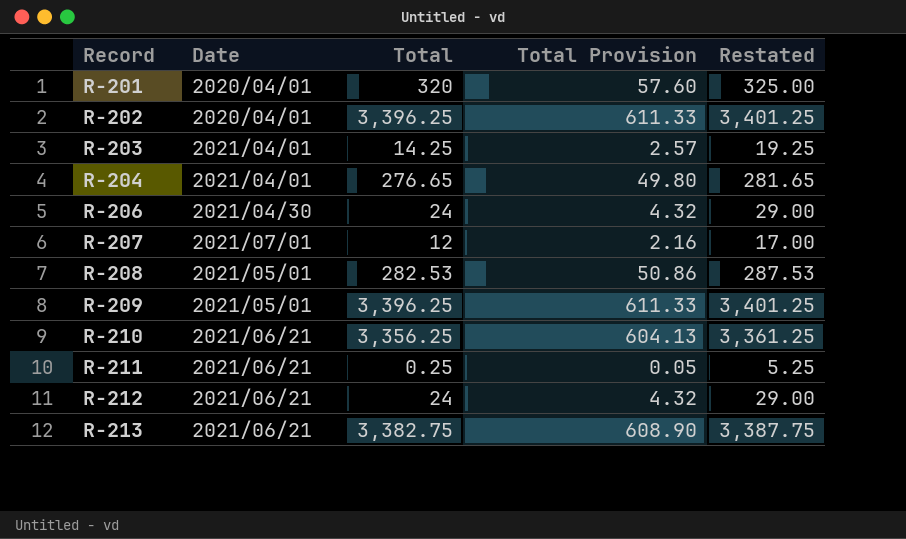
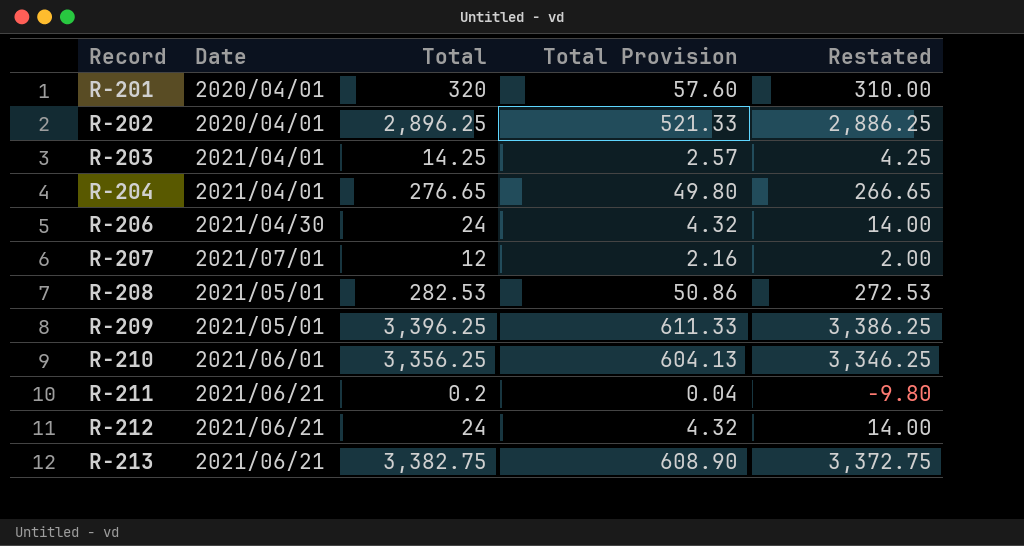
column Restated | formula: [Total] + 5 -> [Total] - 10
R-202 | Total: 3,396.25 -> 2,896.25
R-202 | Total Provision: 611.33 -> 521.33
R-210 | Date: 2021/06/21 -> 2021/06/01
R-211 | Total: 0.25 -> 0.2
R-211 | Total Provision: 0.05 -> 0.04

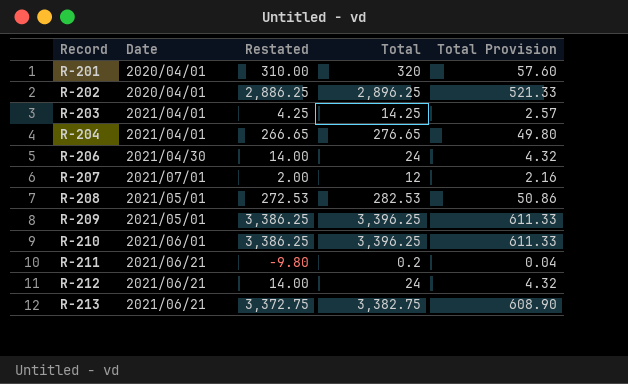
column Restated | position: 5 -> 3
R-210 | Restated: 3,346.25 -> 3,386.25
R-210 | Total: 3,356.25 -> 3,396.25
R-210 | Total Provision: 604.13 -> 611.33

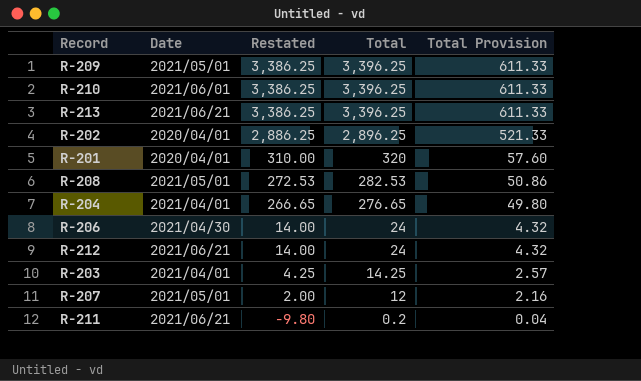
row order: Record ascending -> Restated descending
R-213 | Restated: 3,372.75 -> 3,386.25
R-213 | Total: 3,382.75 -> 3,396.25
R-213 | Total Provision: 608.90 -> 611.33
R-207 | Date: 2021/07/01 -> 2021/05/01

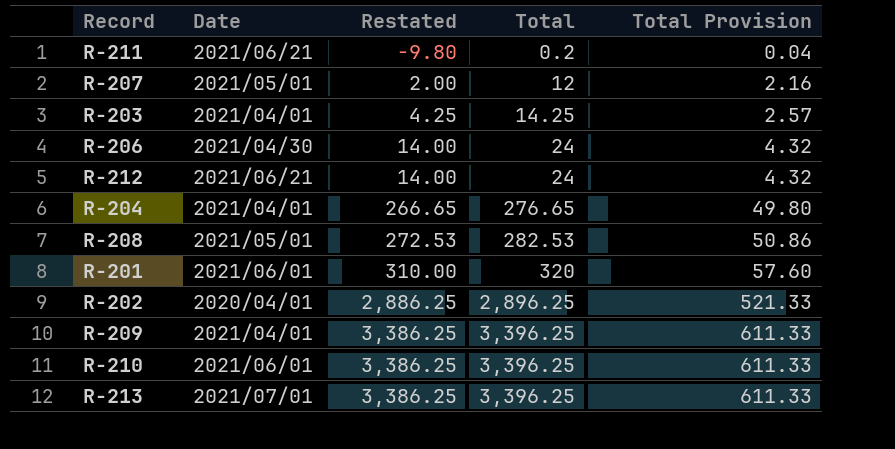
row order: Restated descending -> Restated ascending
R-201 | Date: 2020/04/01 -> 2021/06/01
R-209 | Date: 2021/05/01 -> 2021/04/01
R-213 | Date: 2021/06/21 -> 2021/07/01

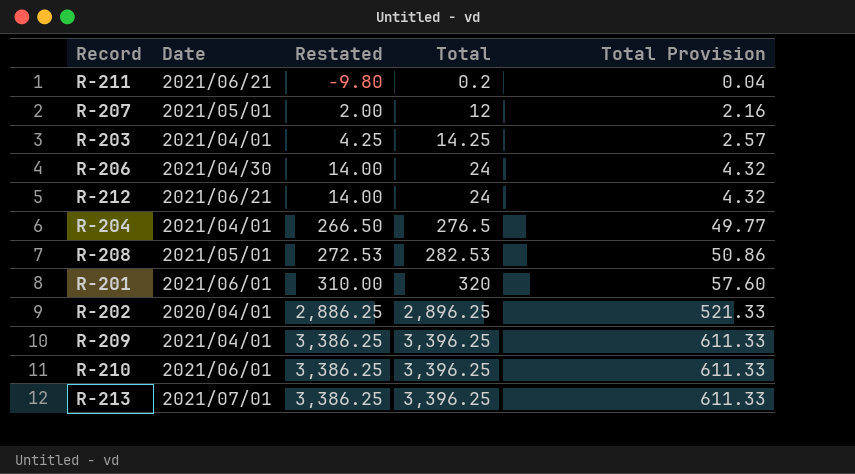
R-204 | Restated: 266.65 -> 266.50
R-204 | Total: 276.65 -> 276.5
R-204 | Total Provision: 49.80 -> 49.77

